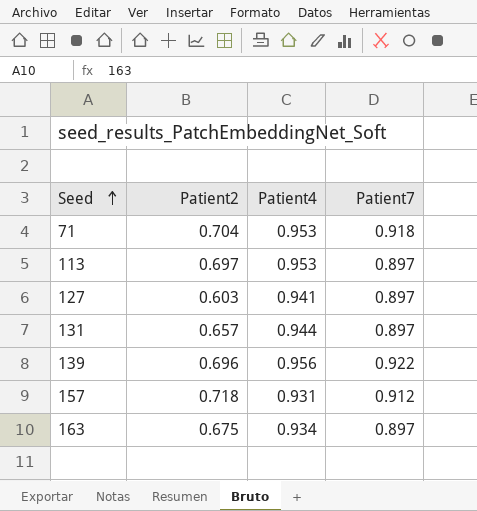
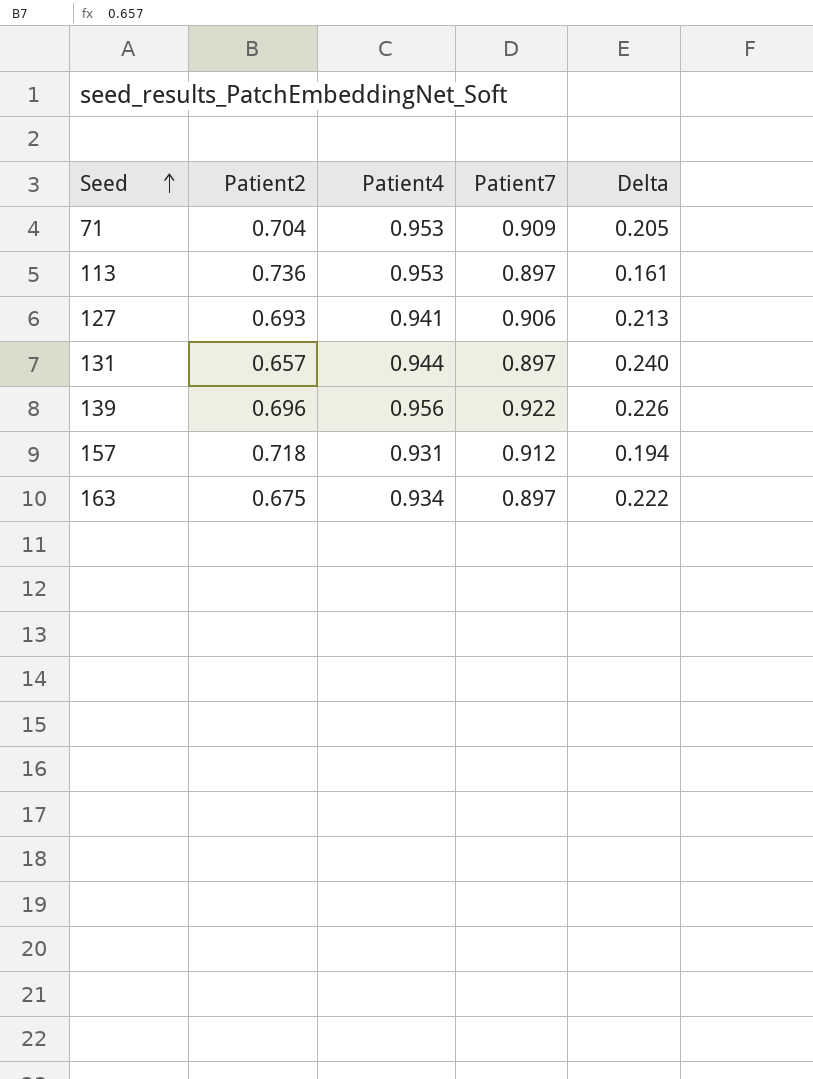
column Delta | formula: none -> [Patient7] - [Patient2]
71 | Patient7: 0.918 -> 0.909
113 | Patient2: 0.697 -> 0.736
127 | Patient2: 0.603 -> 0.693
127 | Patient7: 0.897 -> 0.906

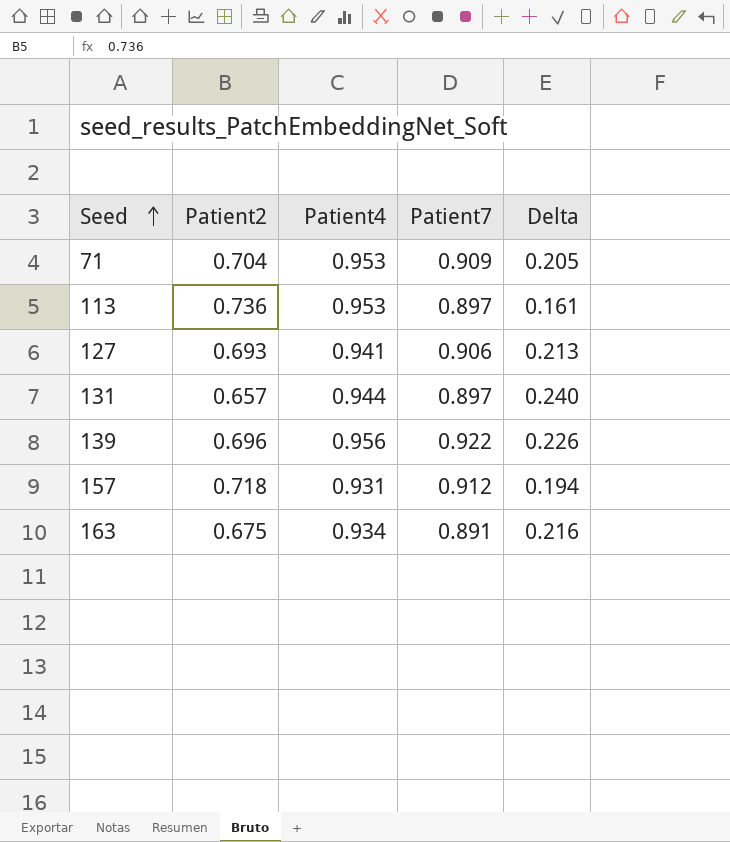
163 | Patient7: 0.897 -> 0.891
163 | Delta: 0.222 -> 0.216

